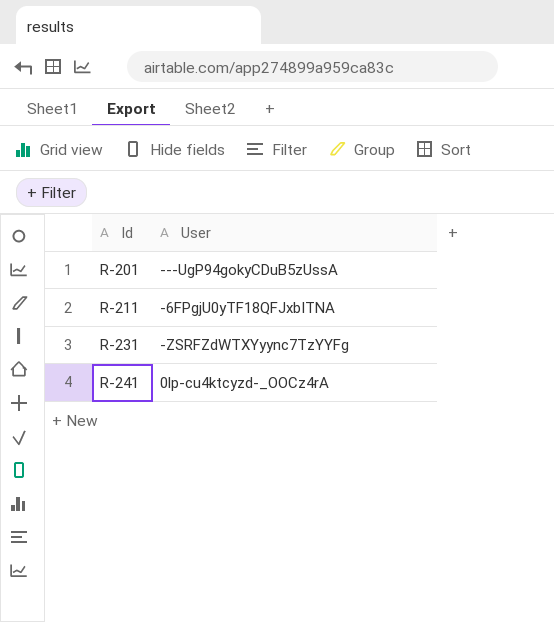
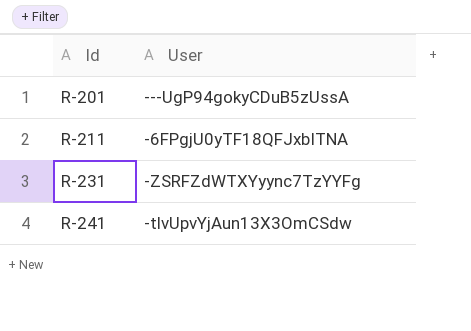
R-241 | User: 0lp-cu4ktcyzd-_OOCz4rA -> -tlvUpvYjAun13X3OmCSdw

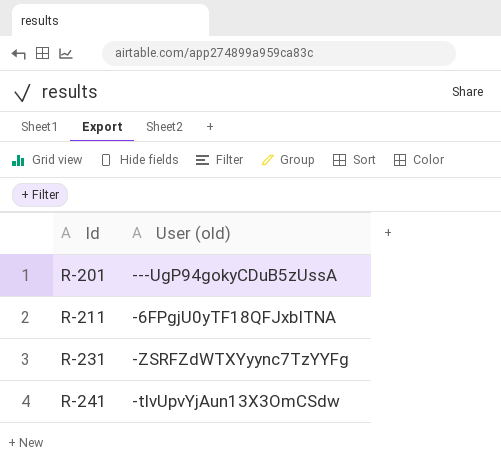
column name: User -> User (old)

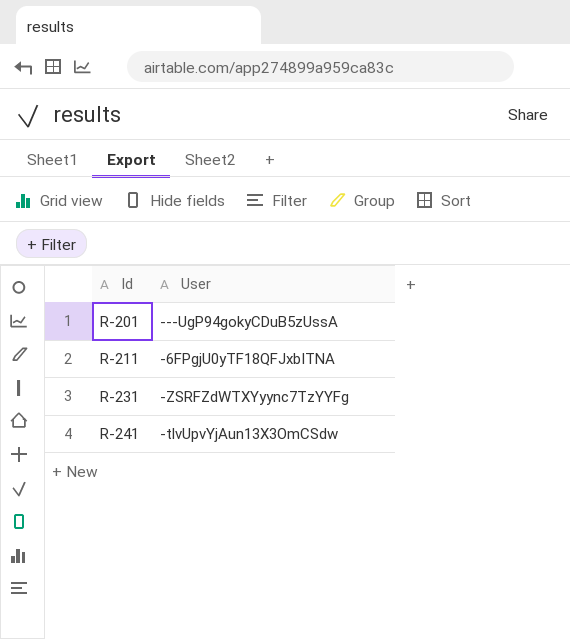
column name: User (old) -> User

